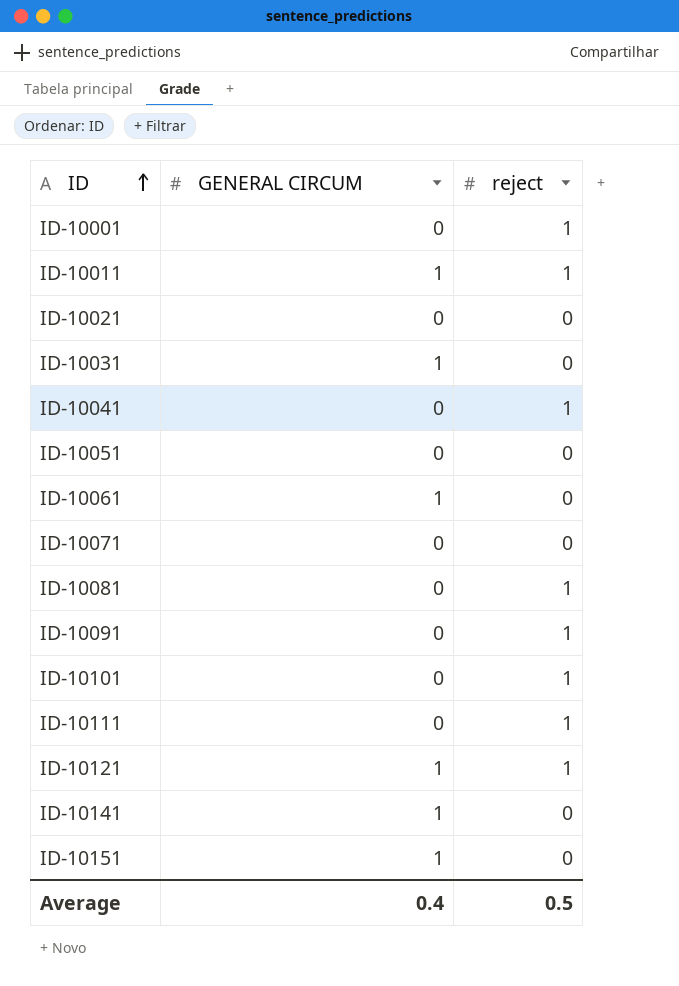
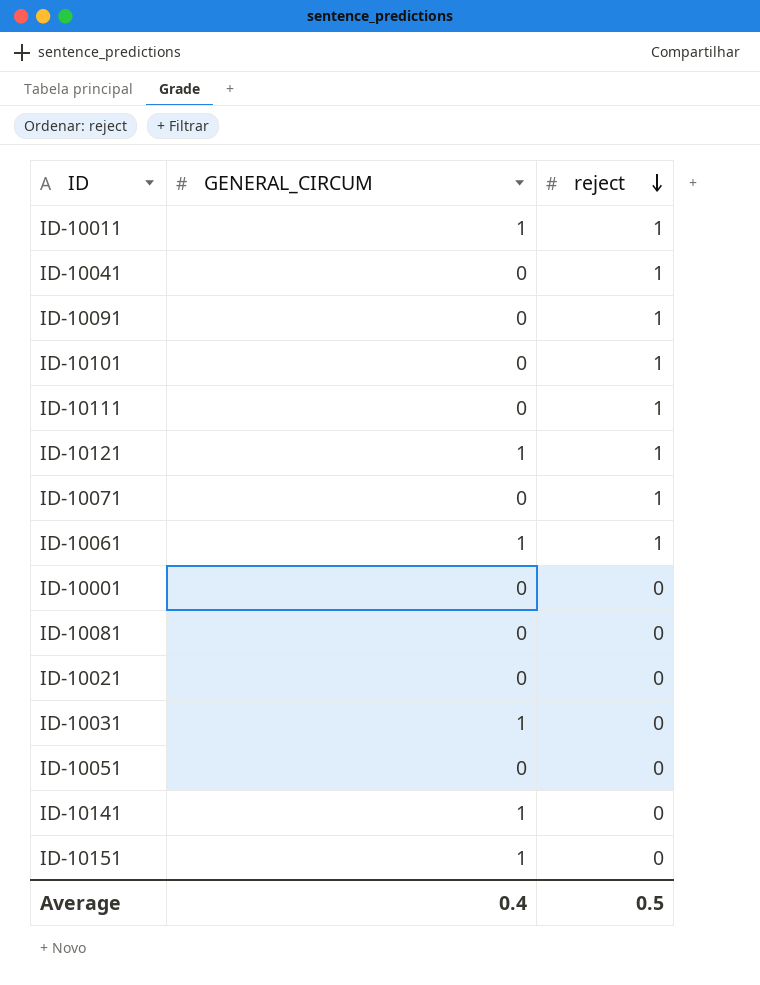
row order: ID ascending -> reject descending
column name: GENERAL CIRCUM -> GENERAL_CIRCUM
ID-10071 | reject: 0 -> 1
ID-10061 | reject: 0 -> 1
ID-10001 | reject: 1 -> 0
ID-10081 | reject: 1 -> 0

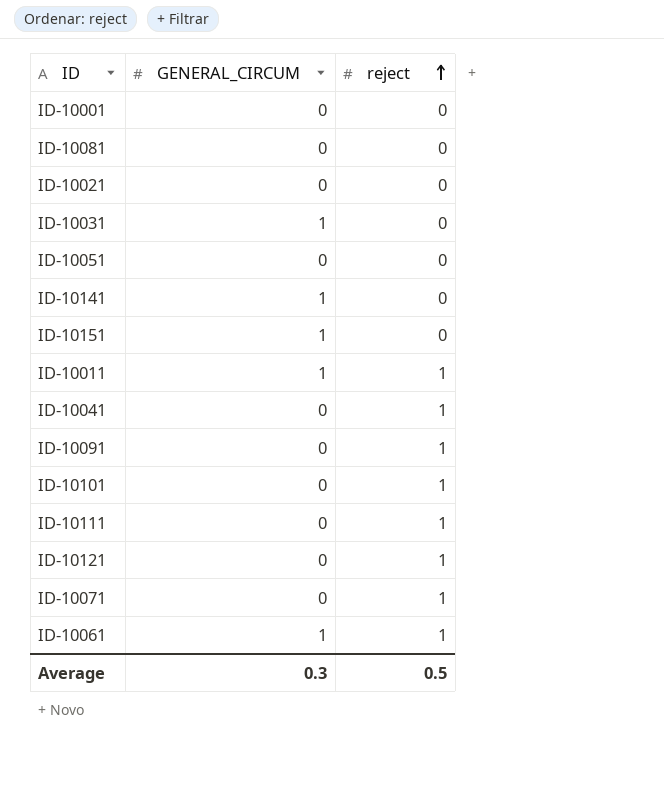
row order: reject descending -> reject ascending
ID-10121 | GENERAL_CIRCUM: 1 -> 0
Average | GENERAL_CIRCUM: 0.4 -> 0.3

